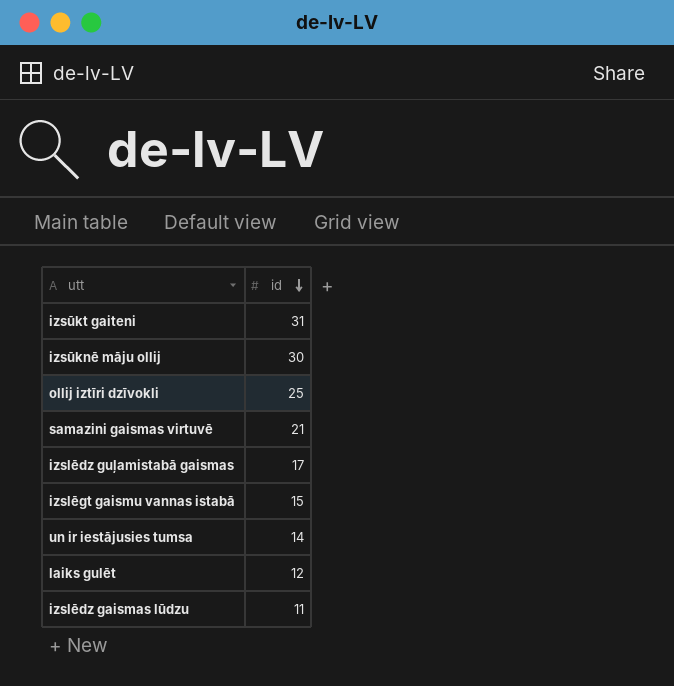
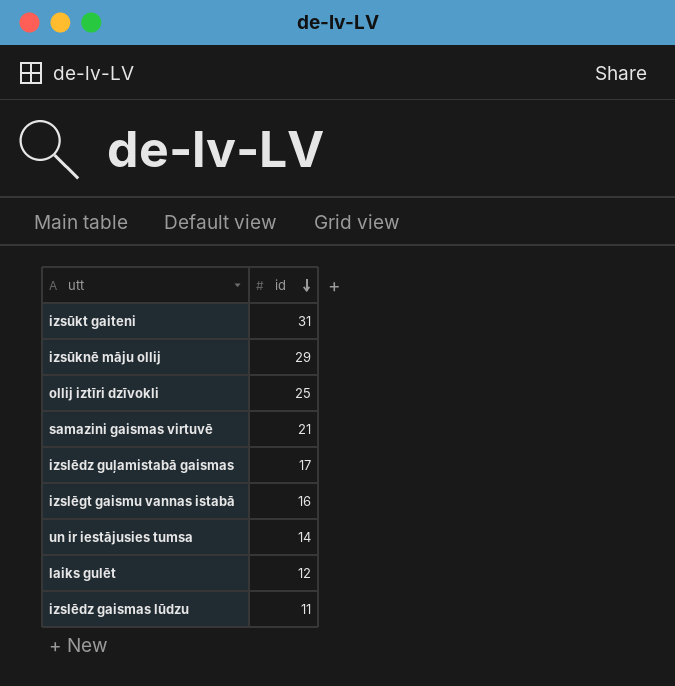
izsūknē māju ollij | id: 30 -> 29
izslēgt gaismu vannas istabā | id: 15 -> 16

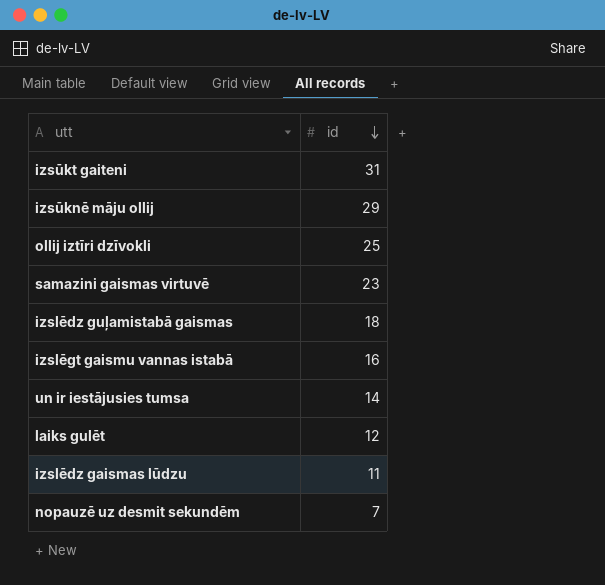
samazini gaismas virtuvē | id: 21 -> 23
izslēdz guļamistabā gaismas | id: 17 -> 18
row nopauzē uz desmit sekundēm: none -> 7

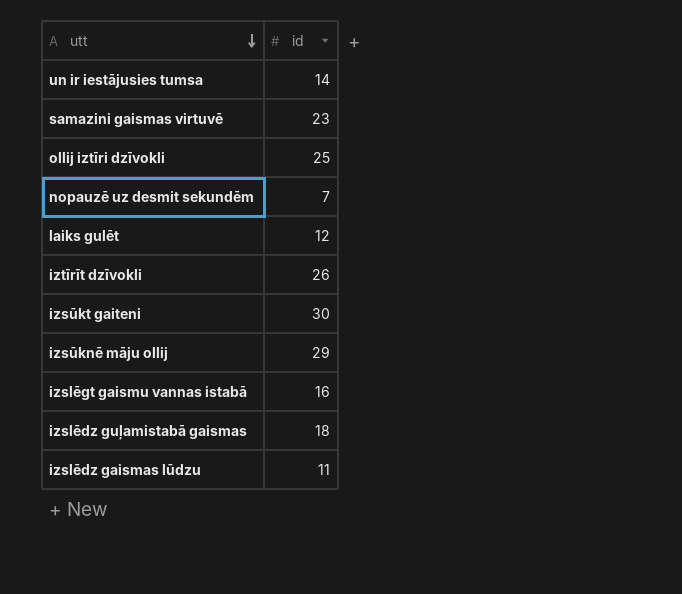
row order: id descending -> utt descending
row iztīrīt dzīvokli: none -> 26
izsūkt gaiteni | id: 31 -> 30

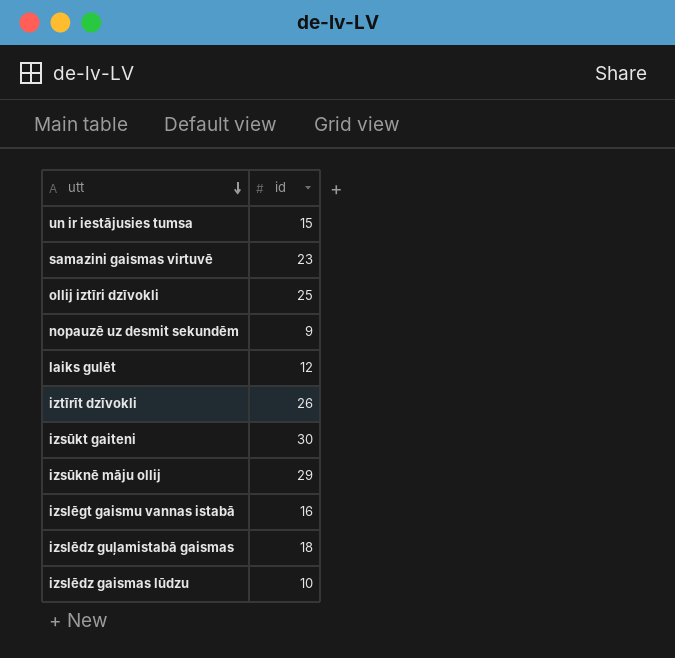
un ir iestājusies tumsa | id: 14 -> 15
nopauzē uz desmit sekundēm | id: 7 -> 9
izslēdz gaismas lūdzu | id: 11 -> 10

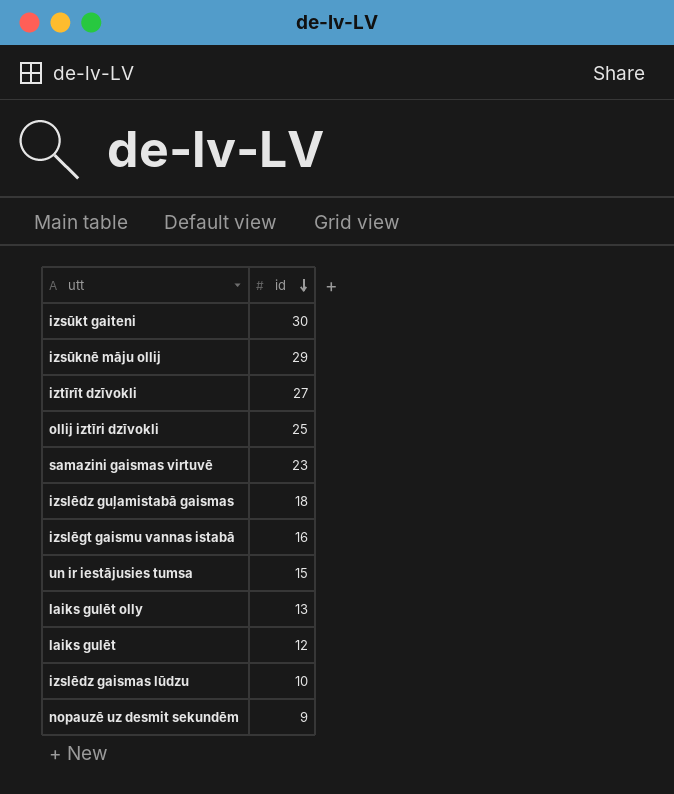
row order: utt descending -> id descending
iztīrīt dzīvokli | id: 26 -> 27
row laiks gulēt olly: none -> 13

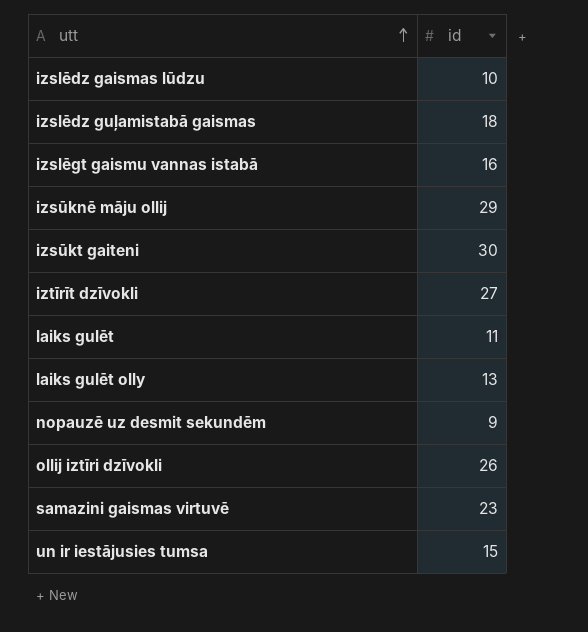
row order: id descending -> utt ascending
laiks gulēt | id: 12 -> 11
ollij iztīri dzīvokli | id: 25 -> 26

